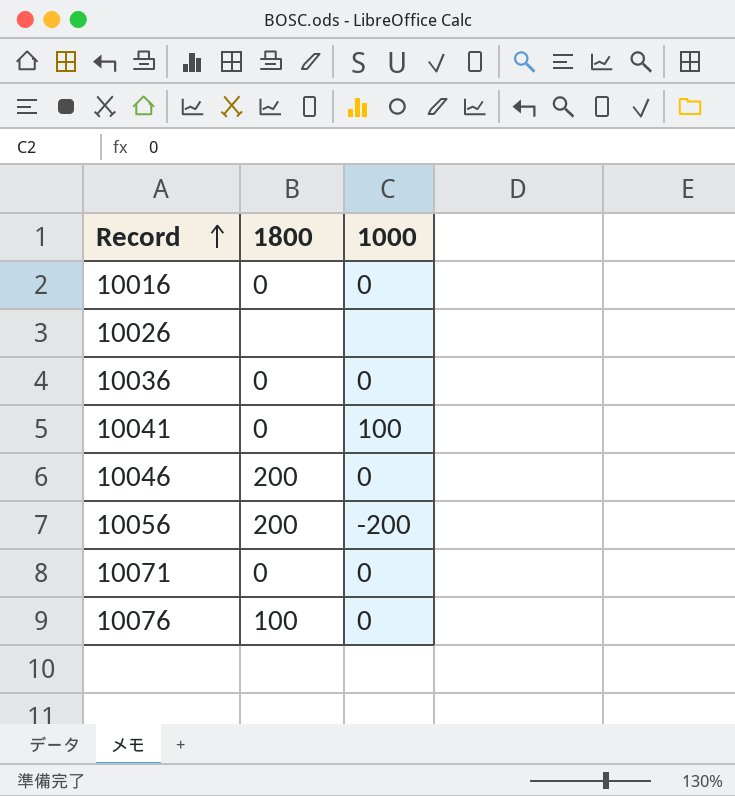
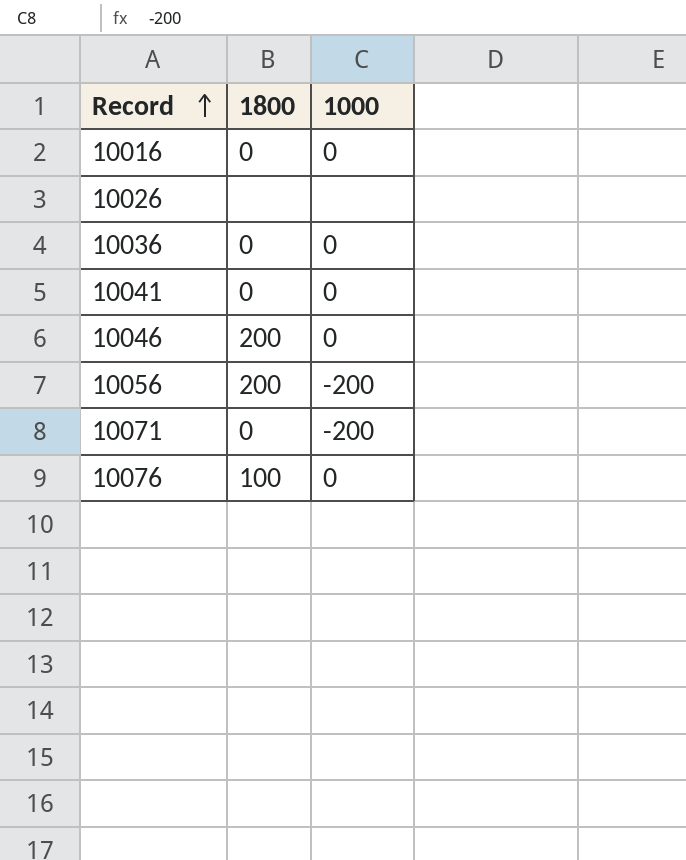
10041 | 1000: 100 -> 0
10071 | 1000: 0 -> -200

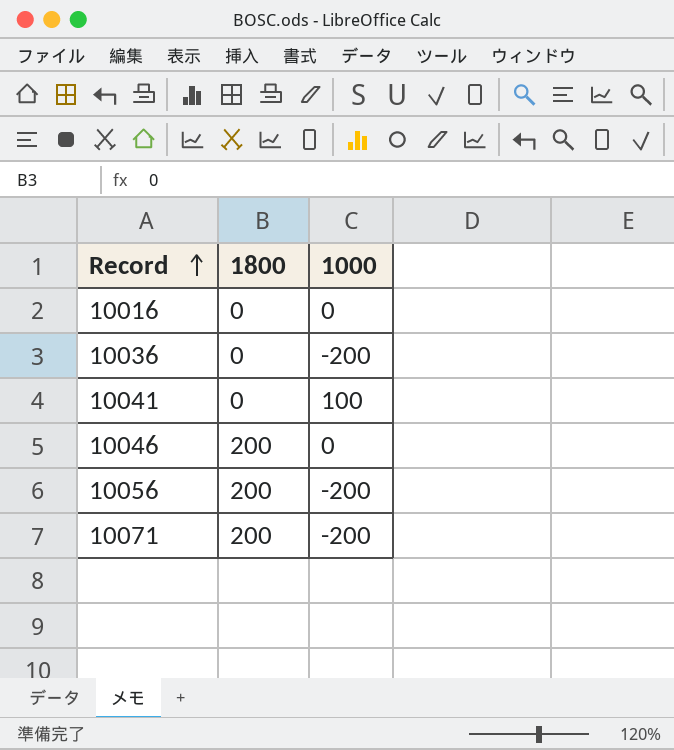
row 10026: none | none -> none
row 10076: 100 | 0 -> none
10036 | 1000: 0 -> -200
10041 | 1000: 0 -> 100
10071 | 1800: 0 -> 200

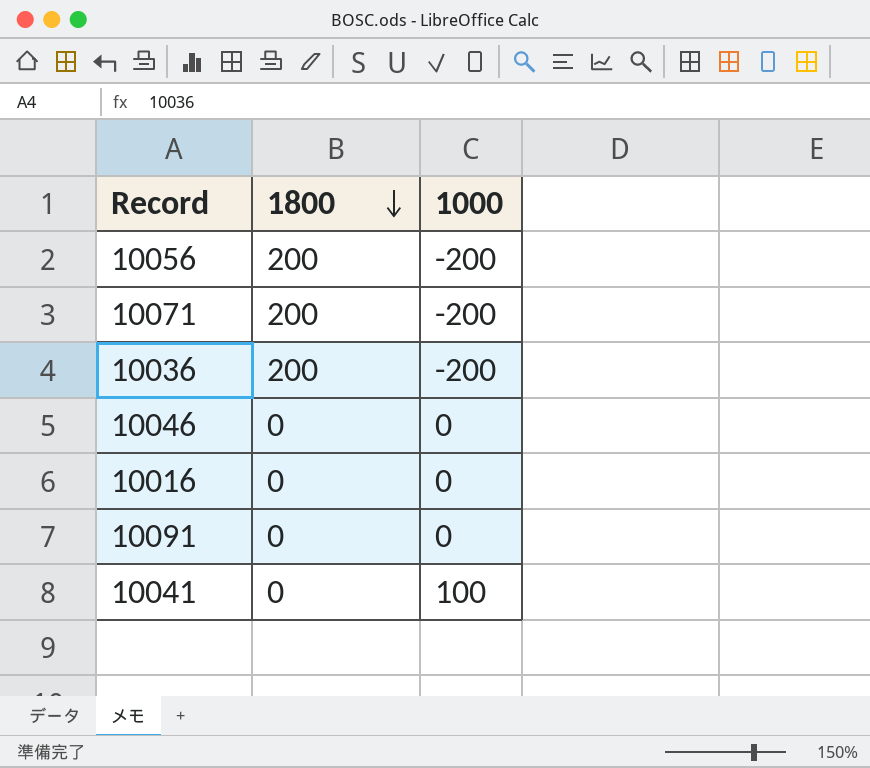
row order: Record ascending -> 1800 descending
10036 | 1800: 0 -> 200
10046 | 1800: 200 -> 0
row 10091: none -> 0 | 0

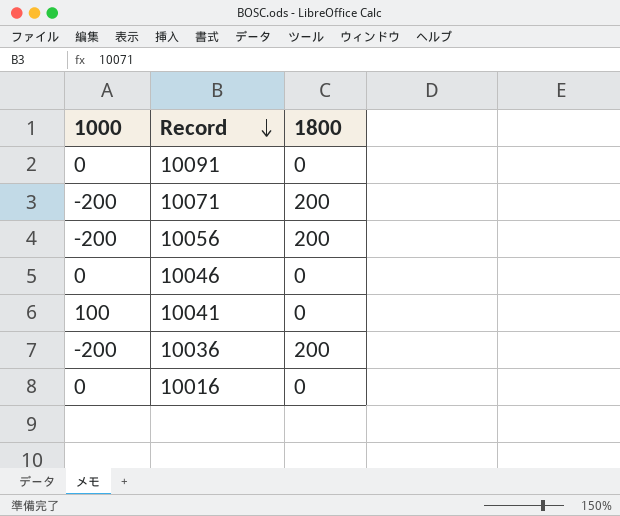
row order: 1800 descending -> Record descending
column 1000 | position: 3 -> 1

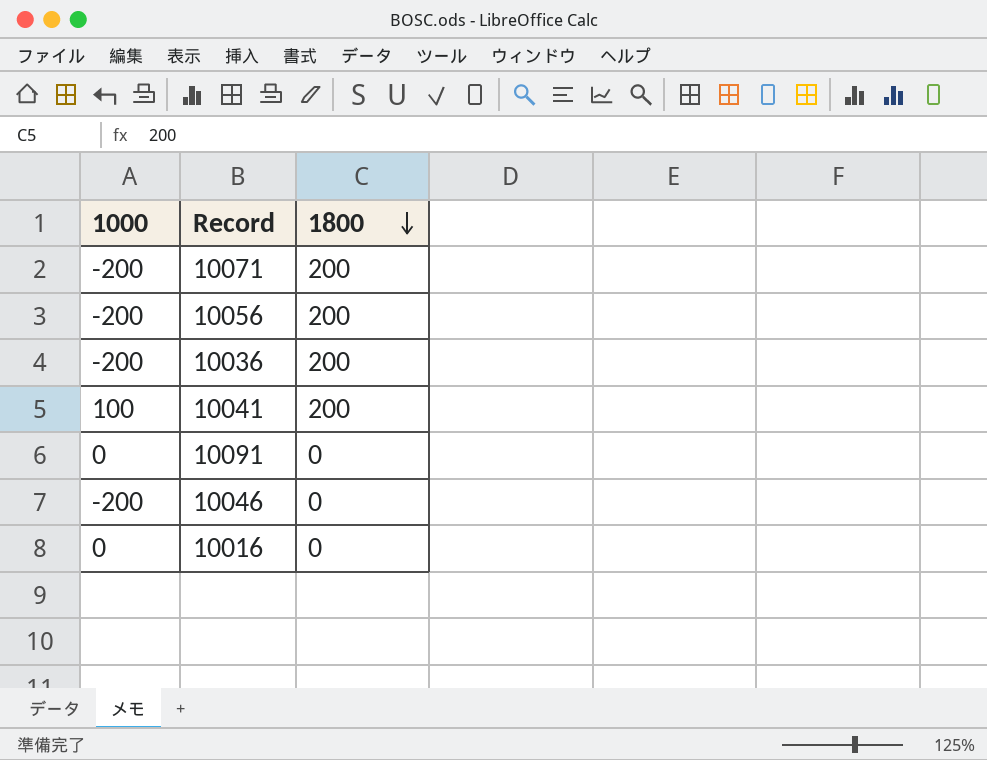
row order: Record descending -> 1800 descending
10041 | 1800: 0 -> 200
10046 | 1000: 0 -> -200

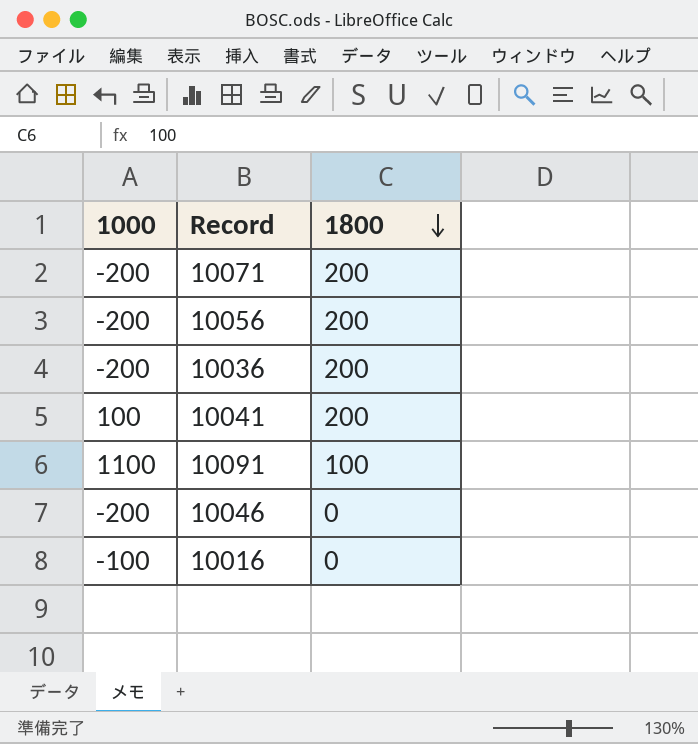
10091 | 1000: 0 -> 1100
10091 | 1800: 0 -> 100
10016 | 1000: 0 -> -100

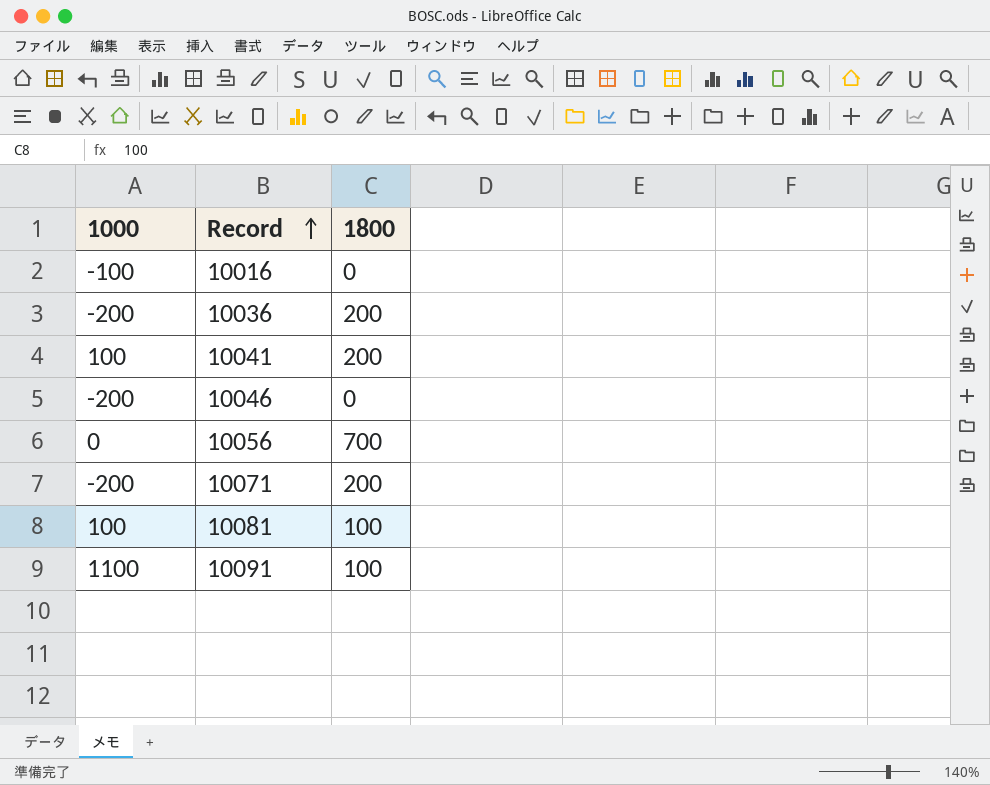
row order: 1800 descending -> Record ascending
10056 | 1000: -200 -> 0
10056 | 1800: 200 -> 700
row 10081: none -> 100 | 100

